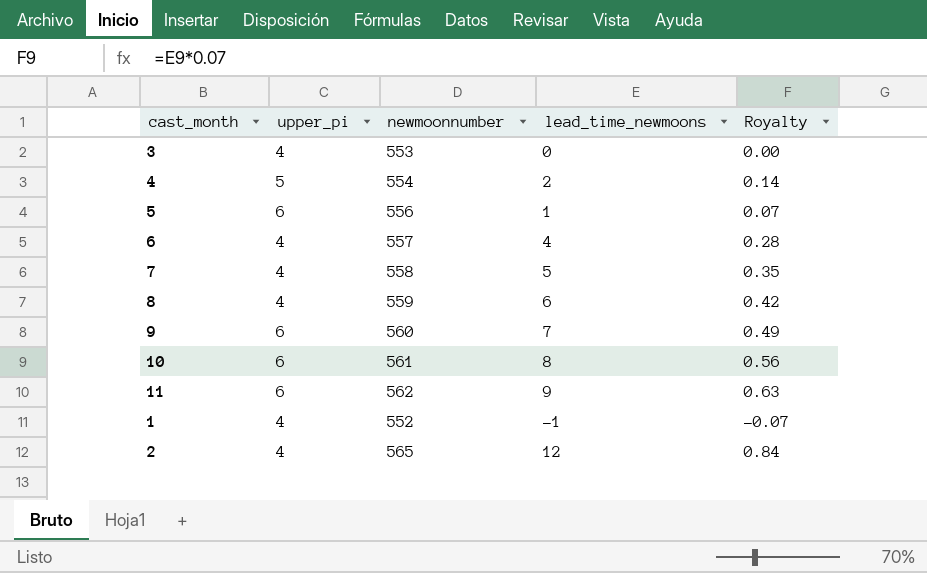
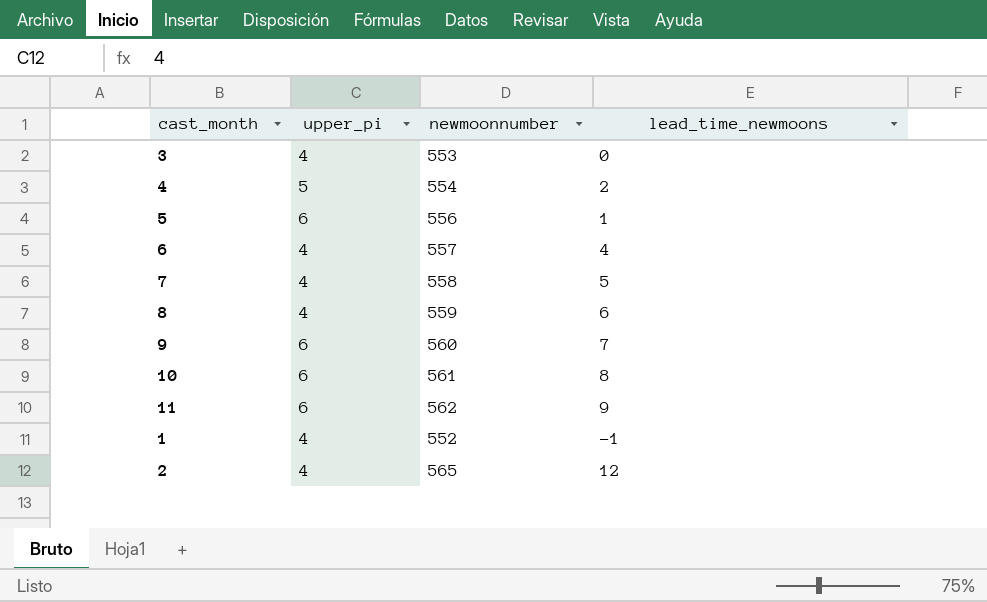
column Royalty | formula: [lead_time_newmoons] * 0.07 -> none

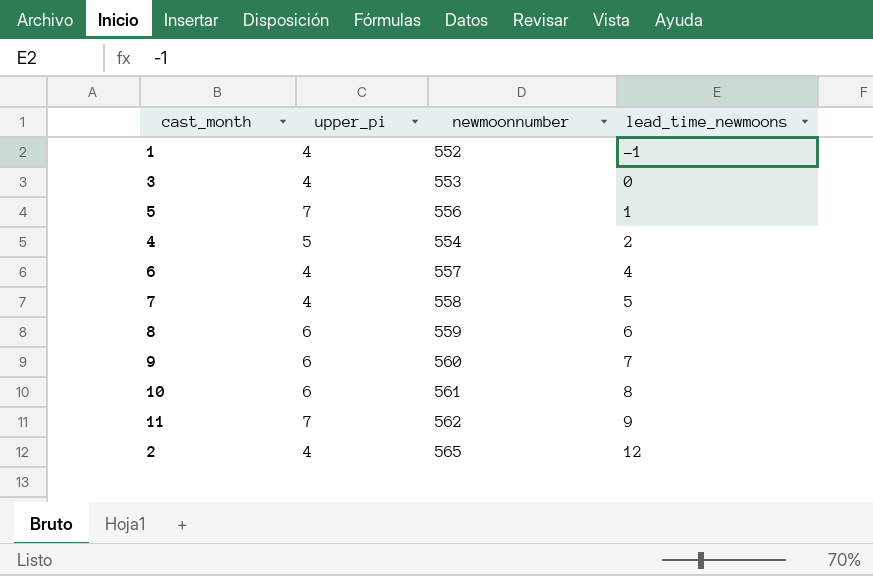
row order: none -> lead_time_newmoons ascending
5 | upper_pi: 6 -> 7
8 | upper_pi: 4 -> 6
11 | upper_pi: 6 -> 7

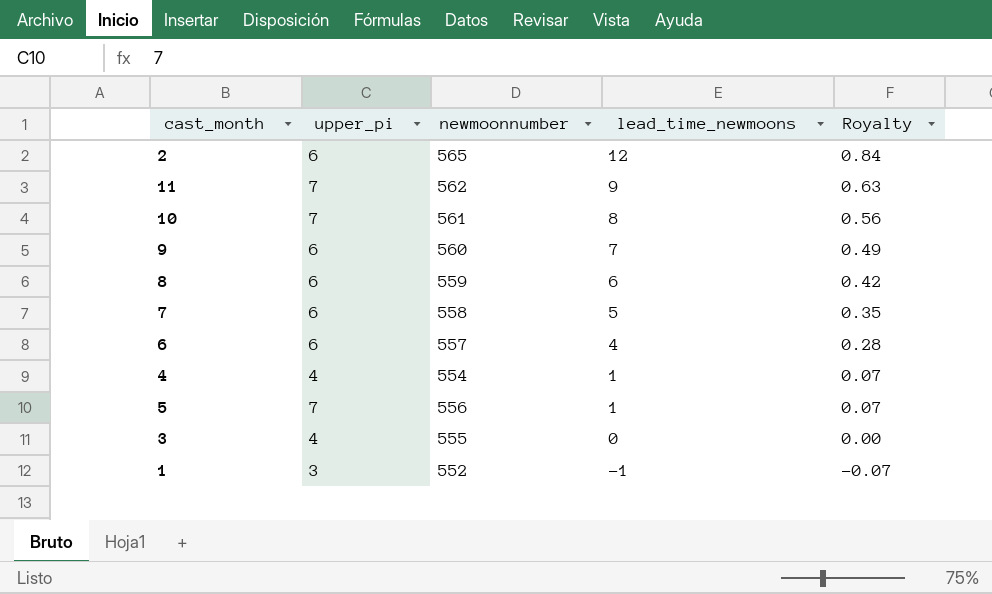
row order: lead_time_newmoons ascending -> lead_time_newmoons descending
column Royalty | formula: none -> [lead_time_newmoons] * 0.07
2 | upper_pi: 4 -> 6
10 | upper_pi: 6 -> 7
7 | upper_pi: 4 -> 6
6 | upper_pi: 4 -> 6
4 | upper_pi: 5 -> 4
4 | lead_time_newmoons: 2 -> 1
3 | newmoonnumber: 553 -> 555
1 | upper_pi: 4 -> 3

